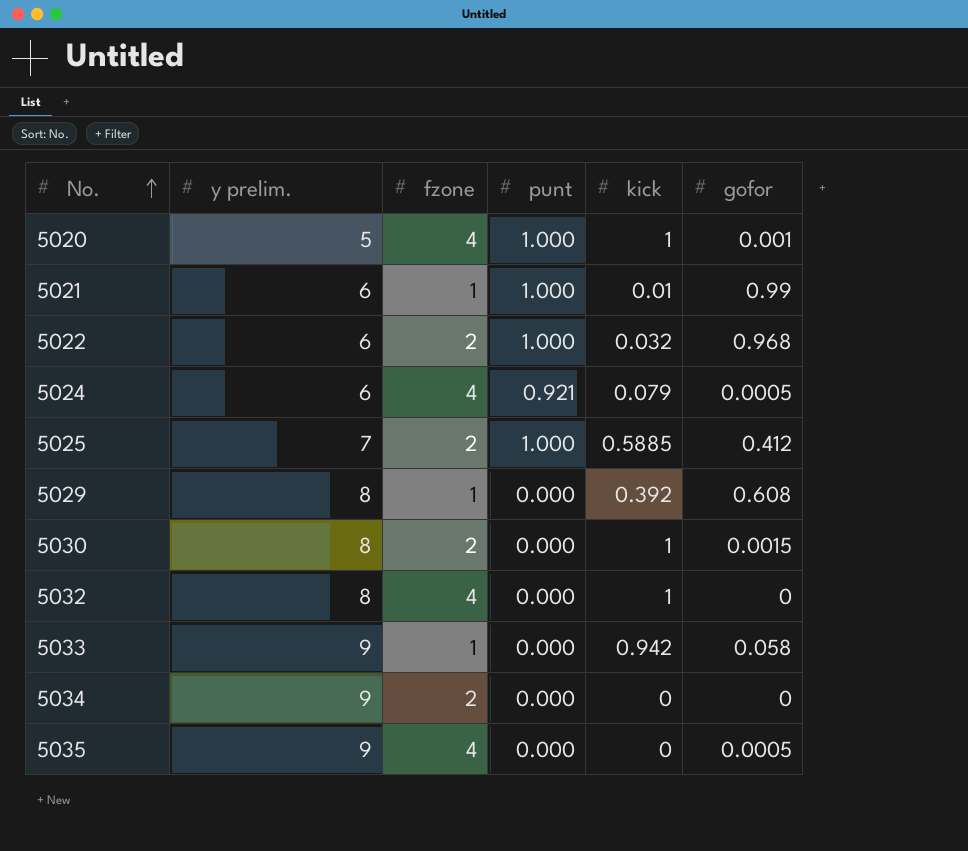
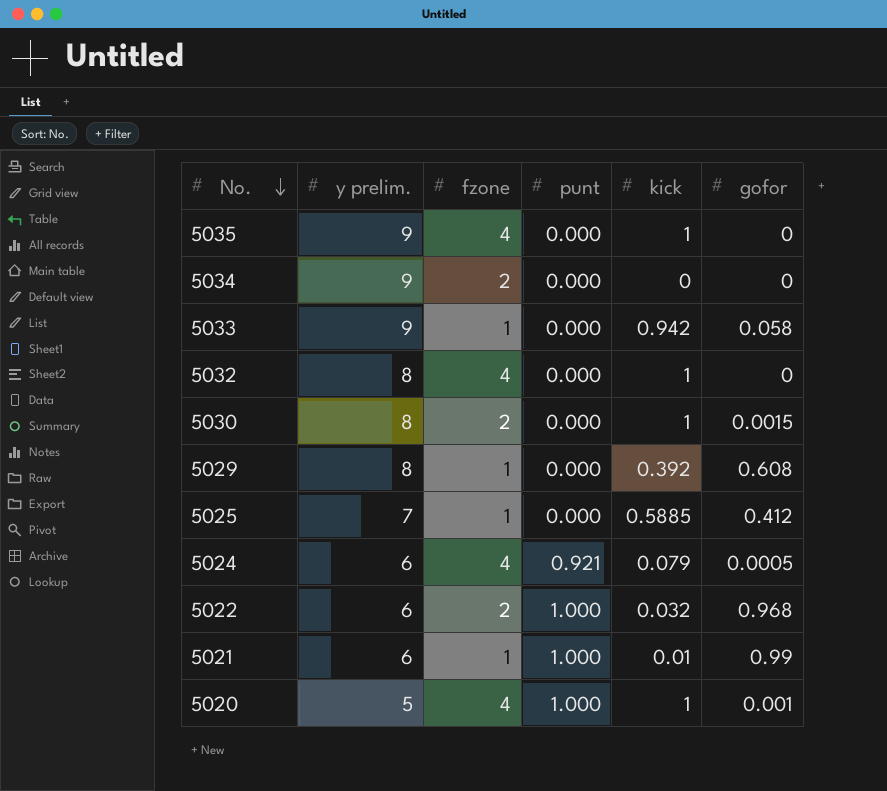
row order: No. ascending -> No. descending
5035 | kick: 0 -> 1
5035 | gofor: 0.0005 -> 0
5025 | fzone: 2 -> 1
5025 | punt: 1.000 -> 0.000

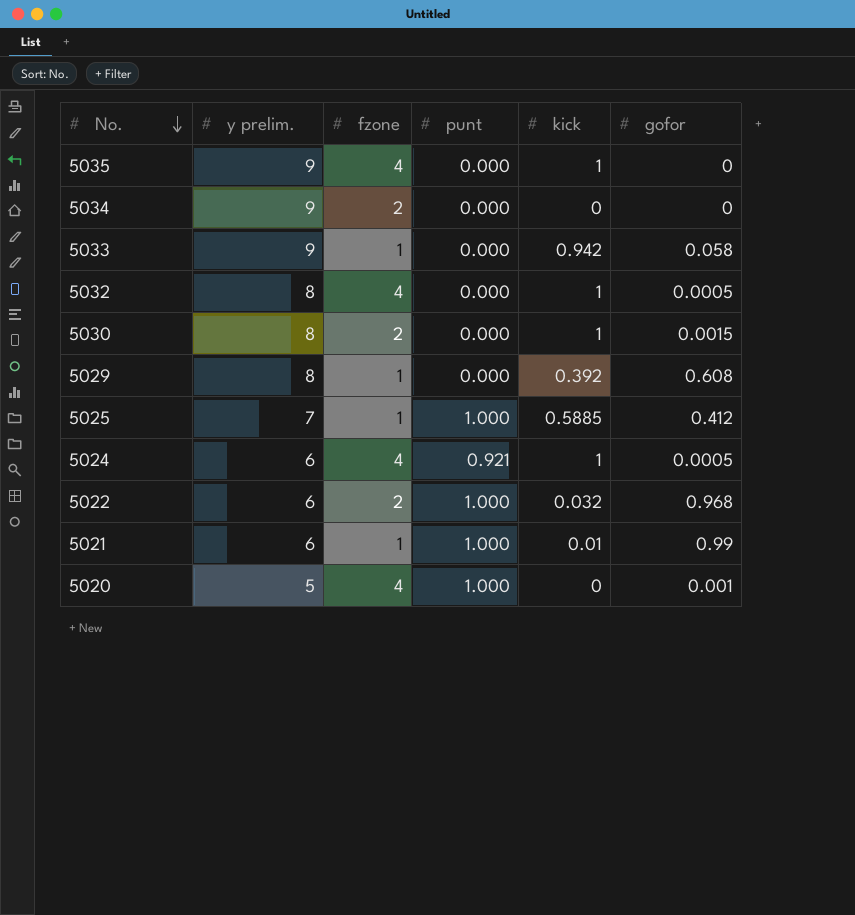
5032 | gofor: 0 -> 0.0005
5025 | punt: 0.000 -> 1.000
5024 | kick: 0.079 -> 1
5020 | kick: 1 -> 0

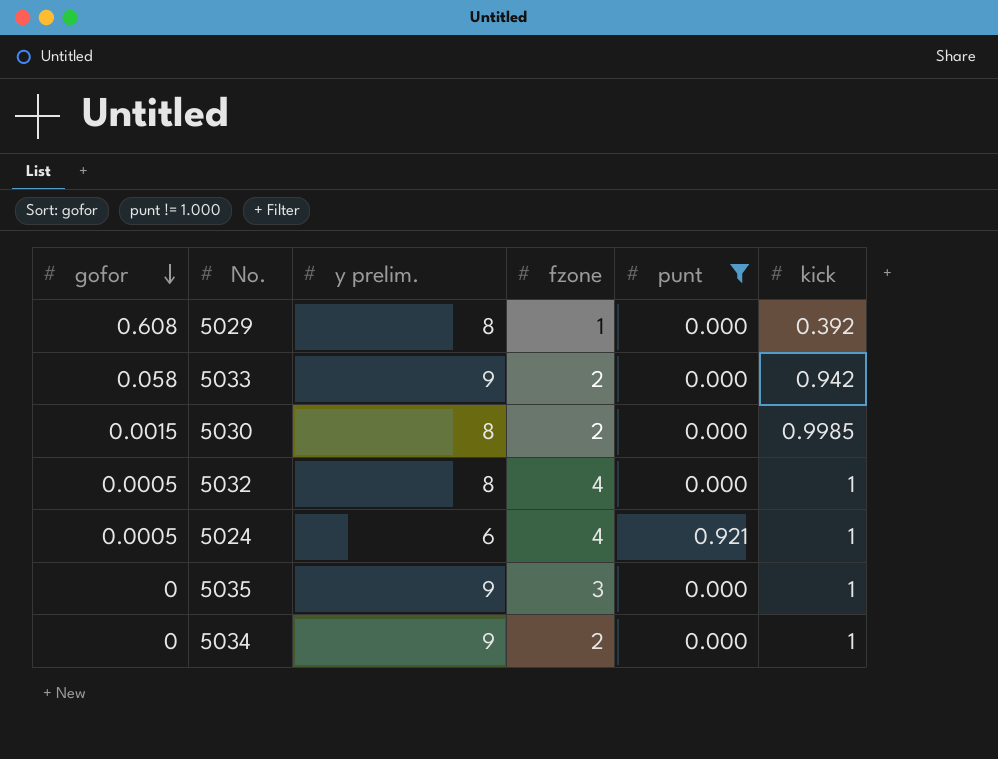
filter: none -> punt != 1.000
row order: No. descending -> gofor descending
column gofor | position: 6 -> 1
5033 | fzone: 1 -> 2
5030 | kick: 1 -> 0.9985
5035 | fzone: 4 -> 3
5034 | kick: 0 -> 1

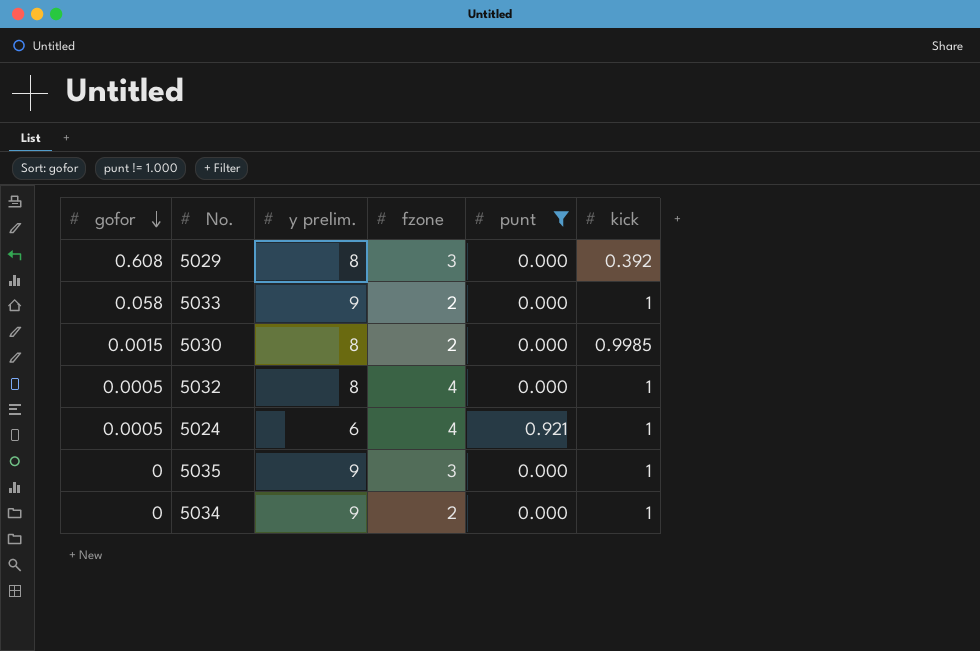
5029 | fzone: 1 -> 3
5033 | kick: 0.942 -> 1

